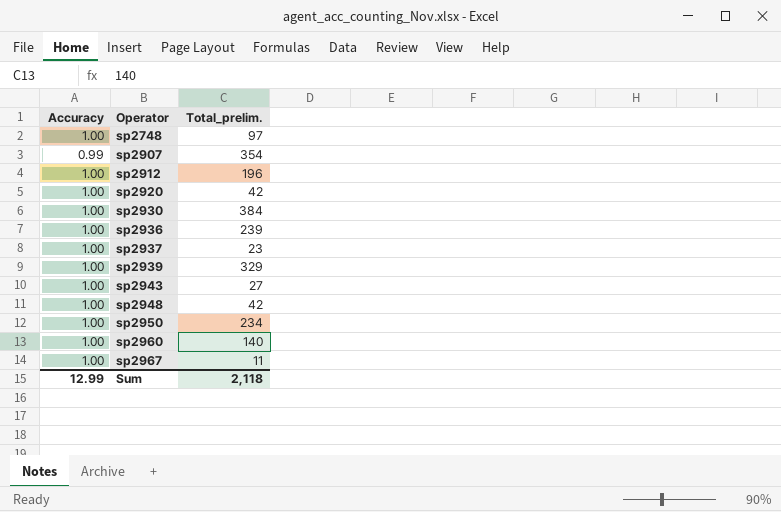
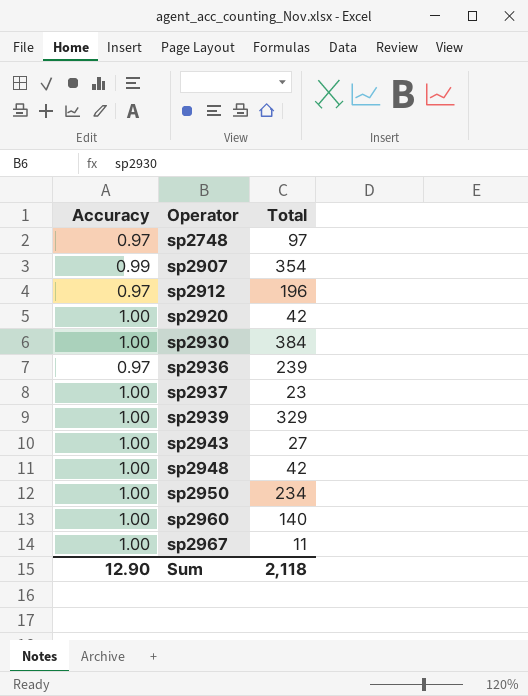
column name: Total_prelim. -> Total
sp2748 | Accuracy: 1.00 -> 0.97
sp2912 | Accuracy: 1.00 -> 0.97
sp2936 | Accuracy: 1.00 -> 0.97
Sum | Accuracy: 12.99 -> 12.90

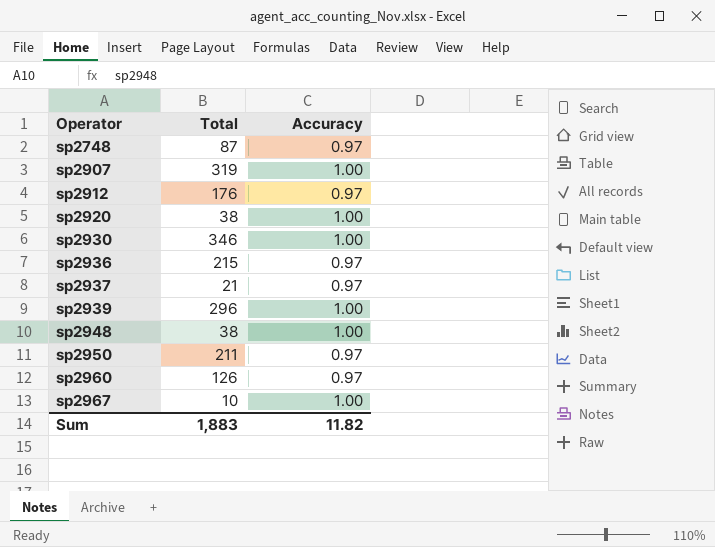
column Accuracy | position: 1 -> 3
row sp2943: 1.00 | 27 -> none
sp2748 | Total: 97 -> 87
sp2907 | Total: 354 -> 319
sp2907 | Accuracy: 0.99 -> 1.00
sp2912 | Total: 196 -> 176
sp2920 | Total: 42 -> 38
sp2930 | Total: 384 -> 346
sp2936 | Total: 239 -> 215
sp2937 | Total: 23 -> 21
sp2937 | Accuracy: 1.00 -> 0.97
sp2939 | Total: 329 -> 296
sp2948 | Total: 42 -> 38
sp2950 | Total: 234 -> 211
sp2950 | Accuracy: 1.00 -> 0.97
sp2960 | Total: 140 -> 126
sp2960 | Accuracy: 1.00 -> 0.97
sp2967 | Total: 11 -> 10
Sum | Total: 2,118 -> 1,883
Sum | Accuracy: 12.90 -> 11.82

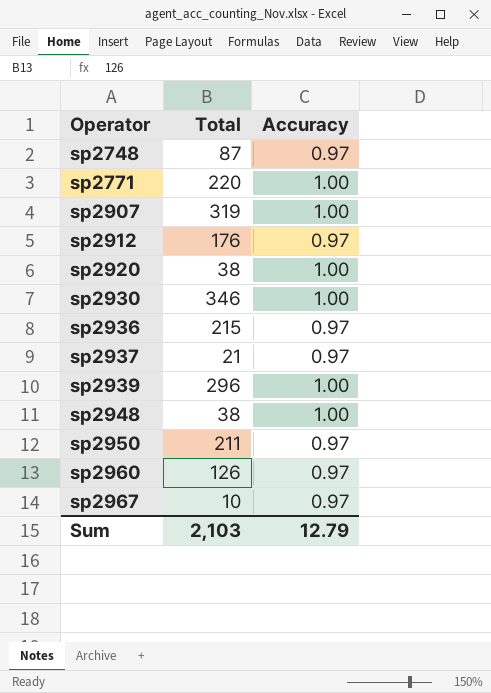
row sp2771: none -> 220 | 1.00
sp2967 | Accuracy: 1.00 -> 0.97
Sum | Total: 1,883 -> 2,103
Sum | Accuracy: 11.82 -> 12.79

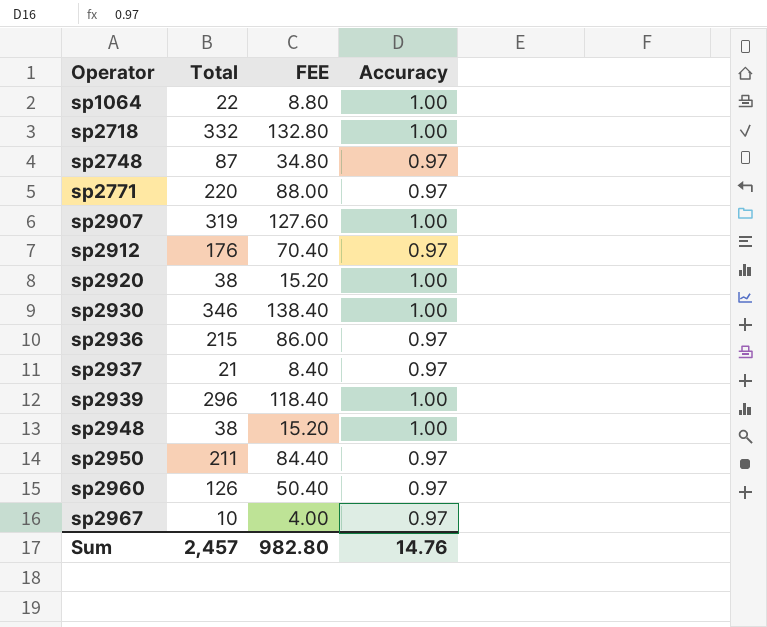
column FEE | formula: none -> [Total] * 0.4
row sp1064: none -> 22 | 8.80 | 1.00
row sp2718: none -> 332 | 132.80 | 1.00
sp2771 | Accuracy: 1.00 -> 0.97
Sum | Total: 2,103 -> 2,457
Sum | Accuracy: 12.79 -> 14.76

